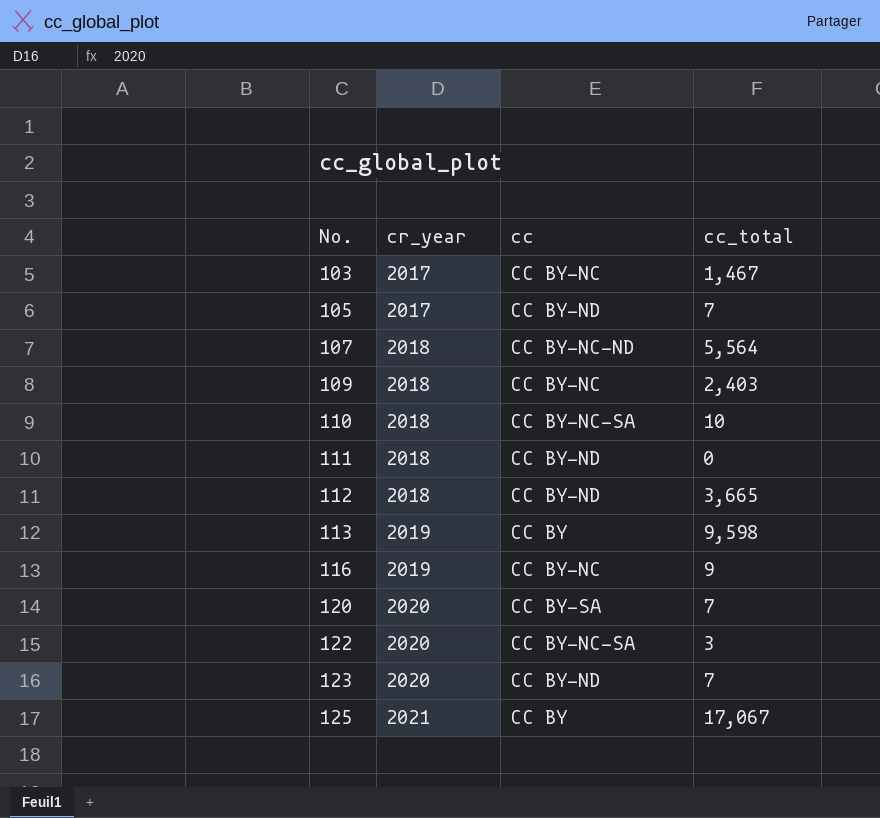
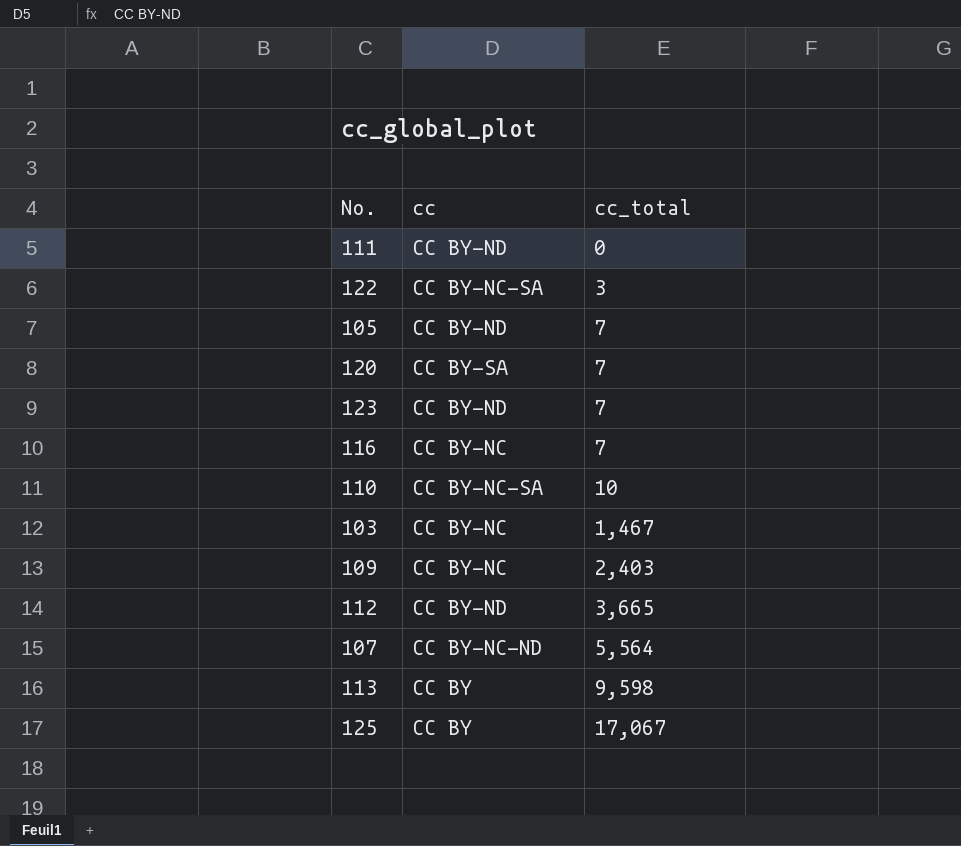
row order: No. ascending -> cc_total ascending
column cr_year | position: 2 -> none
116 | cc_total: 9 -> 7

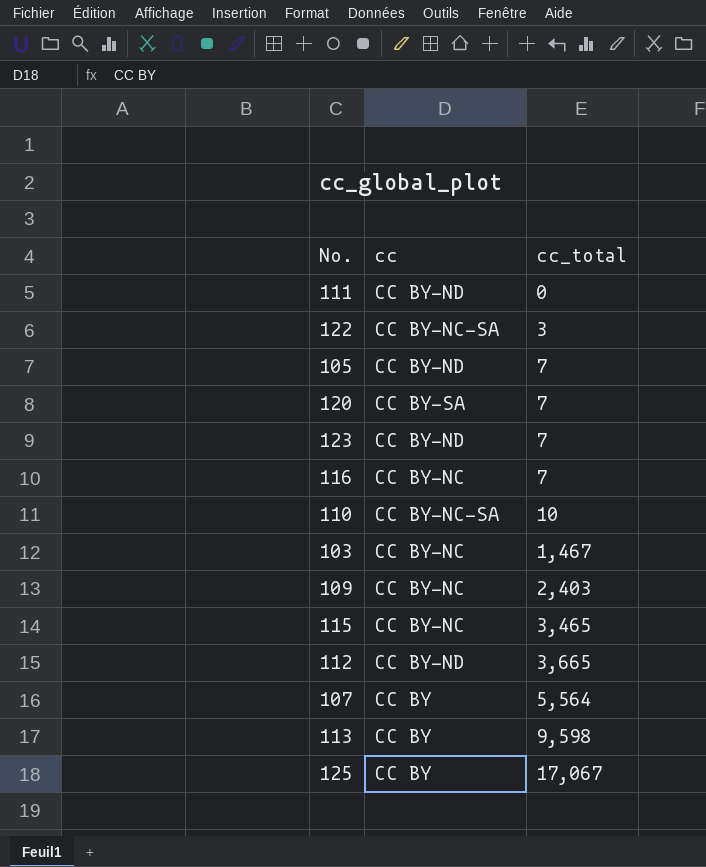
row 115: none -> CC BY-NC | 3,465
107 | cc: CC BY-NC-ND -> CC BY

